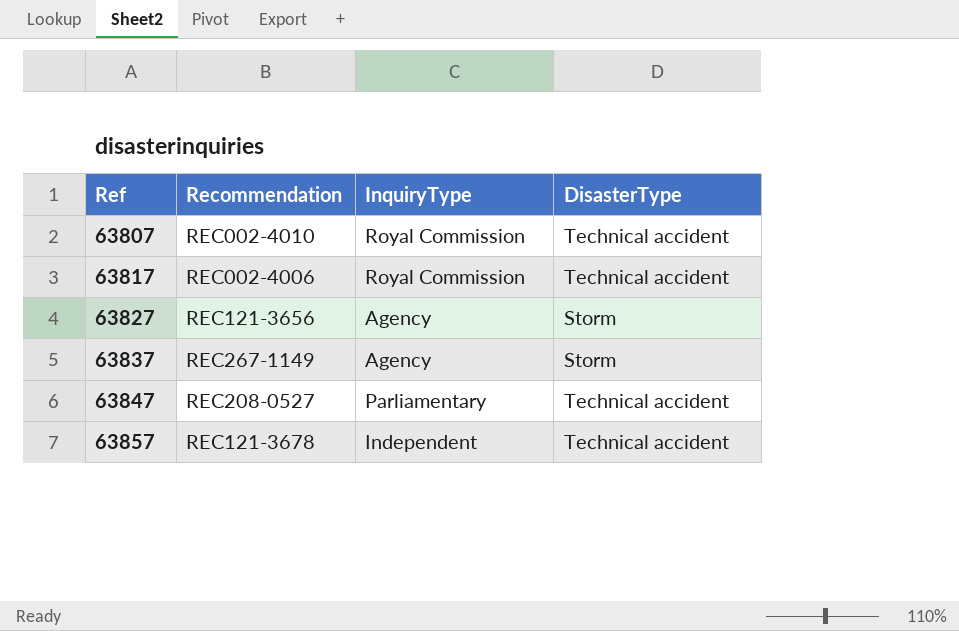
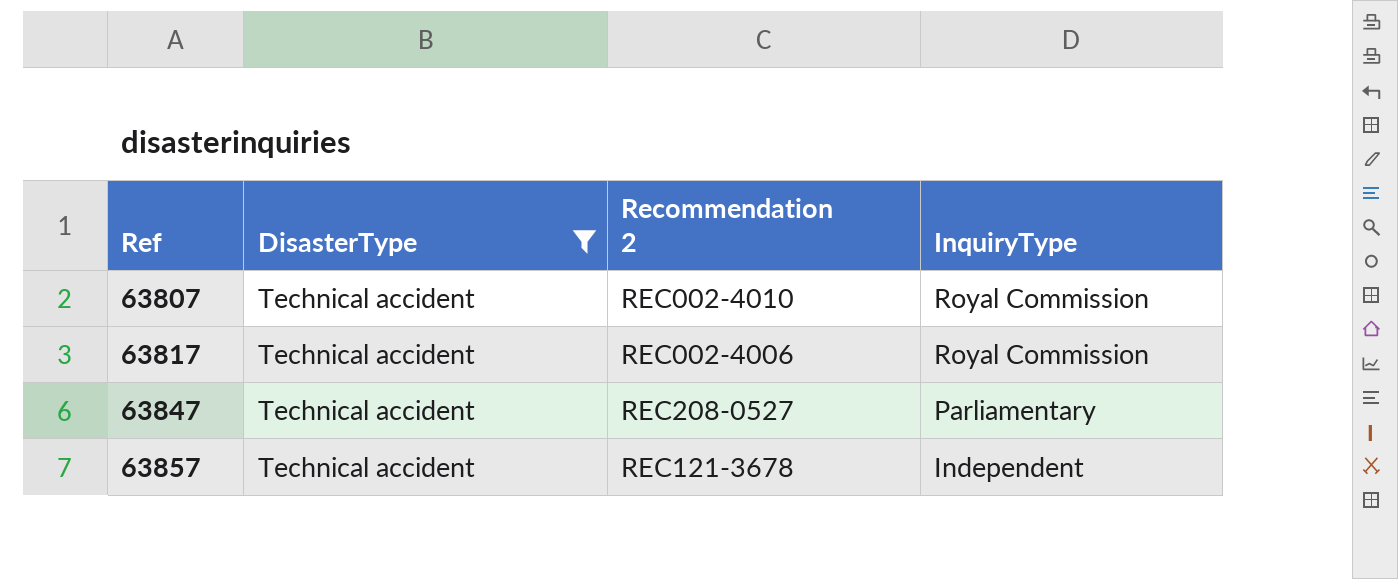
filter: none -> DisasterType = Technical accident
column DisasterType | position: 4 -> 2
column name: Recommendation -> Recommendation 2

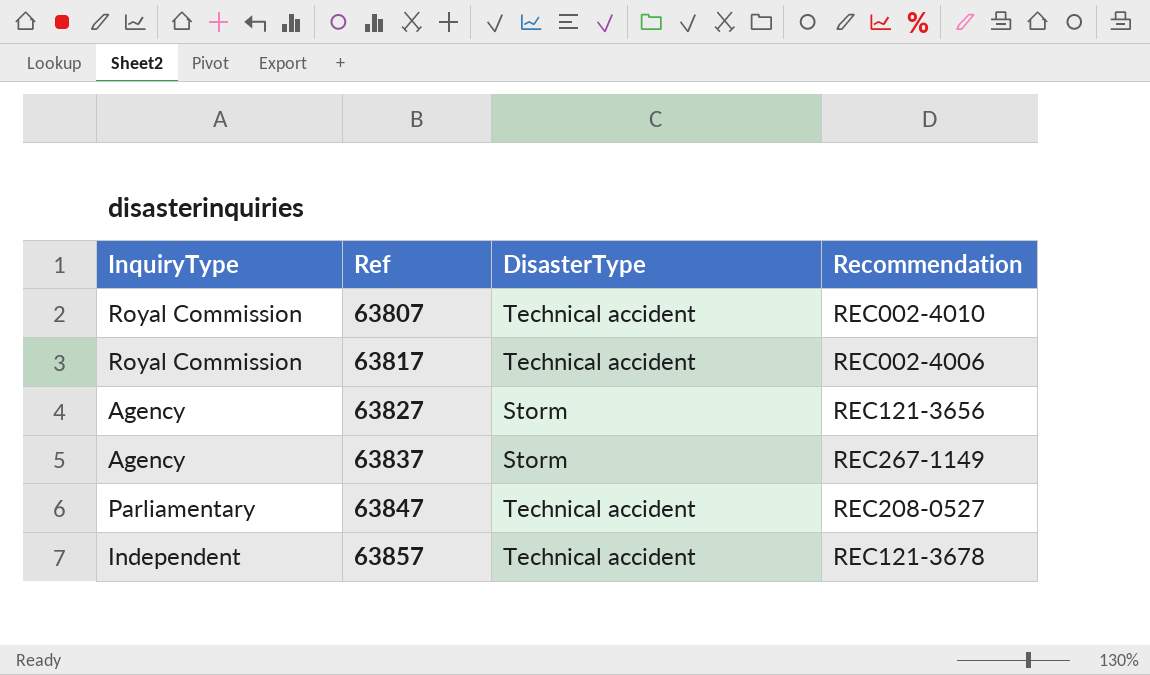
filter: DisasterType = Technical accident -> none
column InquiryType | position: 4 -> 1
column name: Recommendation 2 -> Recommendation

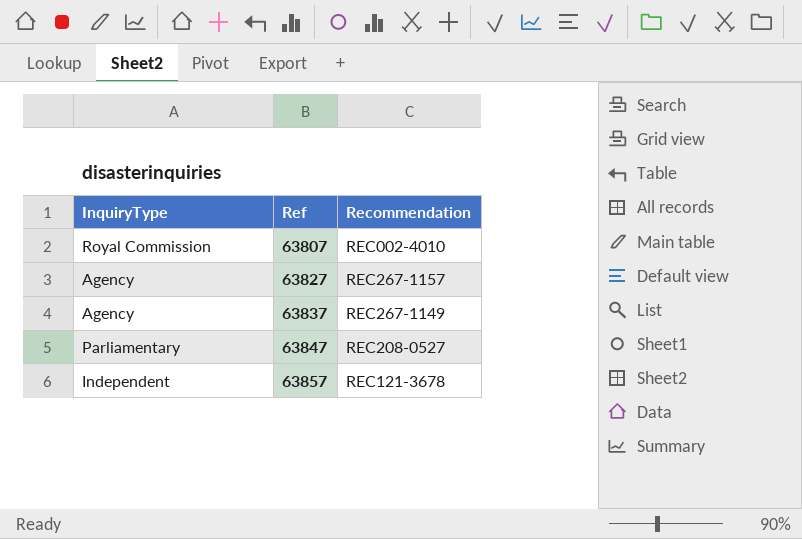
column DisasterType | position: 3 -> none
row 63817: Royal Commission | Technical accident | REC002-4006 -> none
63827 | Recommendation: REC121-3656 -> REC267-1157

